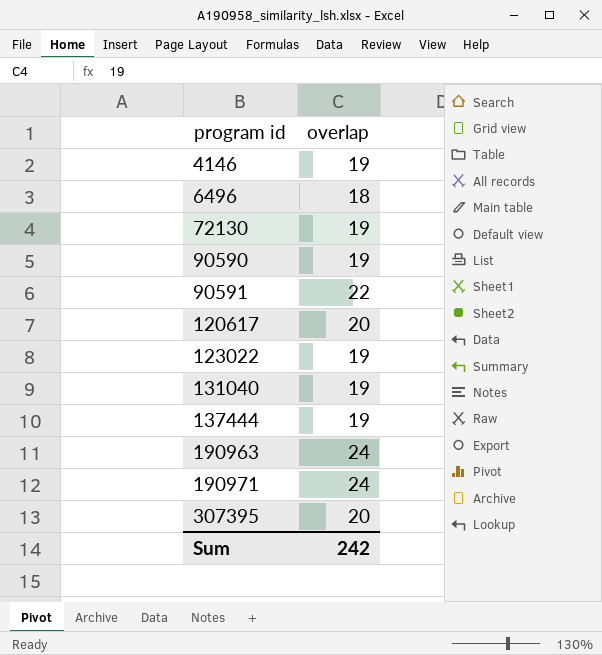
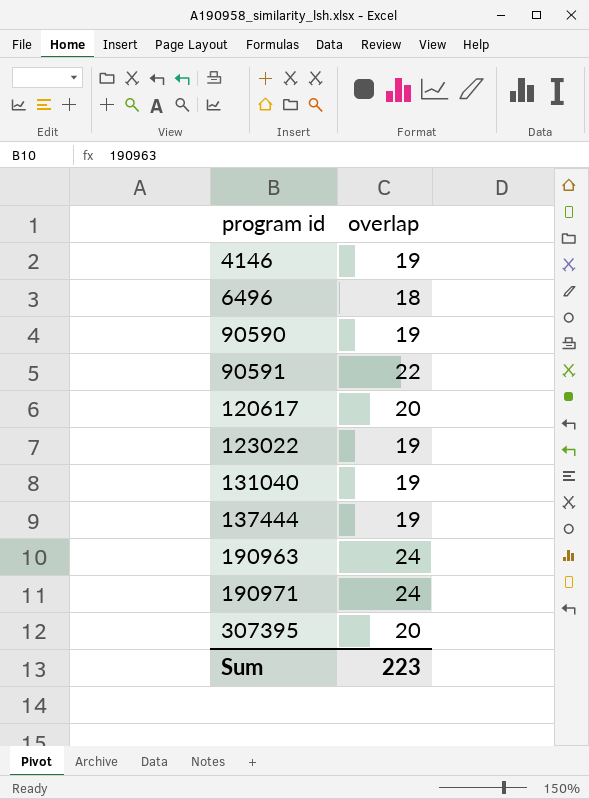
row 72130: 19 -> none
Sum | overlap: 242 -> 223

